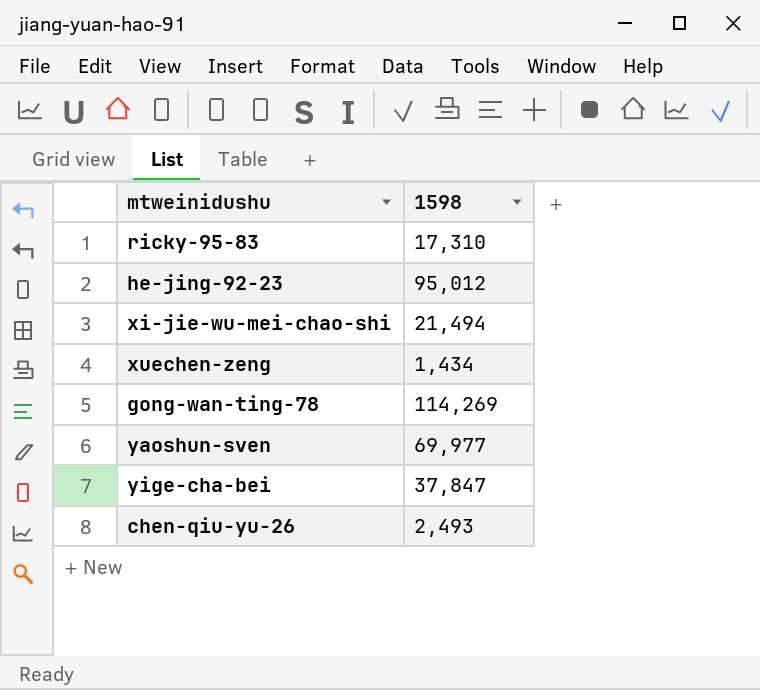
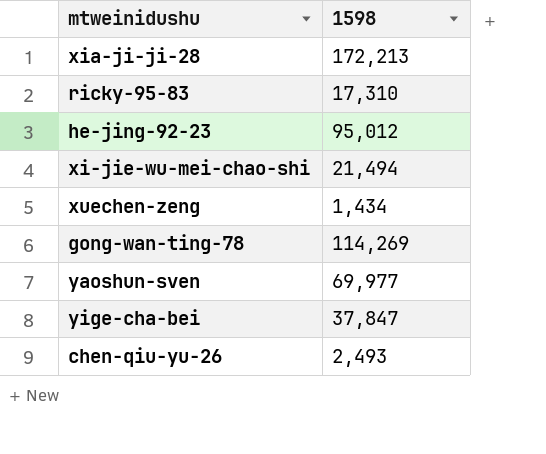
row xia-ji-ji-28: none -> 172,213

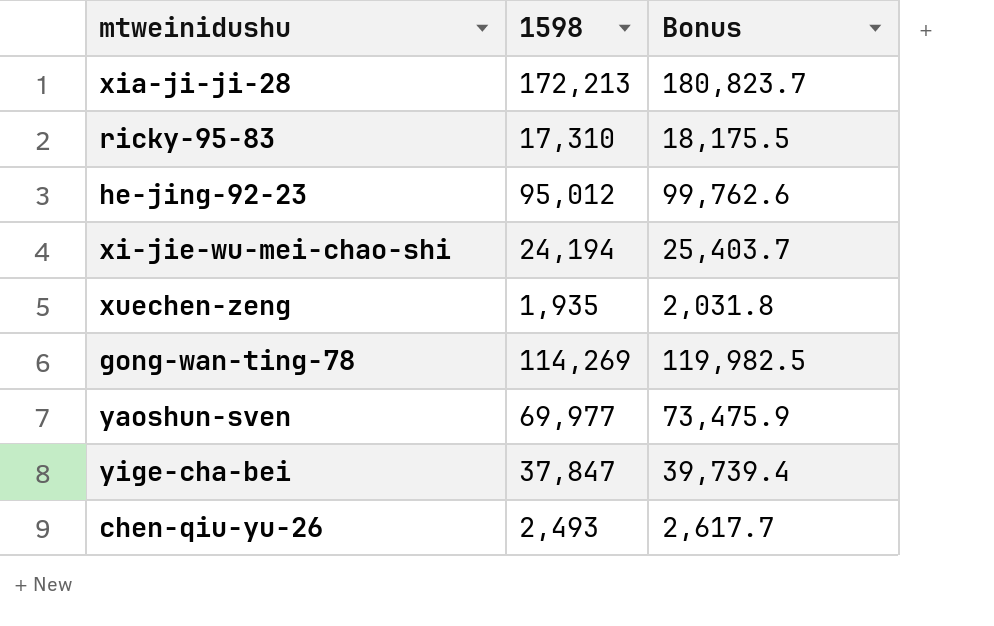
column Bonus | formula: none -> [1598] * 1.05
xi-jie-wu-mei-chao-shi | 1598: 21,494 -> 24,194
xuechen-zeng | 1598: 1,434 -> 1,935

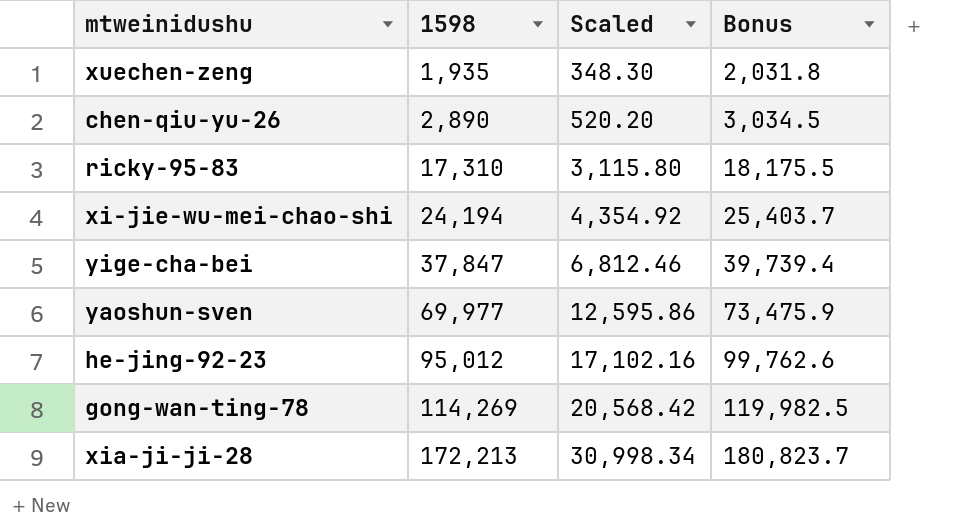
row order: none -> 1598 ascending
column Scaled | formula: none -> [1598] * 0.18
chen-qiu-yu-26 | 1598: 2,493 -> 2,890
chen-qiu-yu-26 | Bonus: 2,617.7 -> 3,034.5

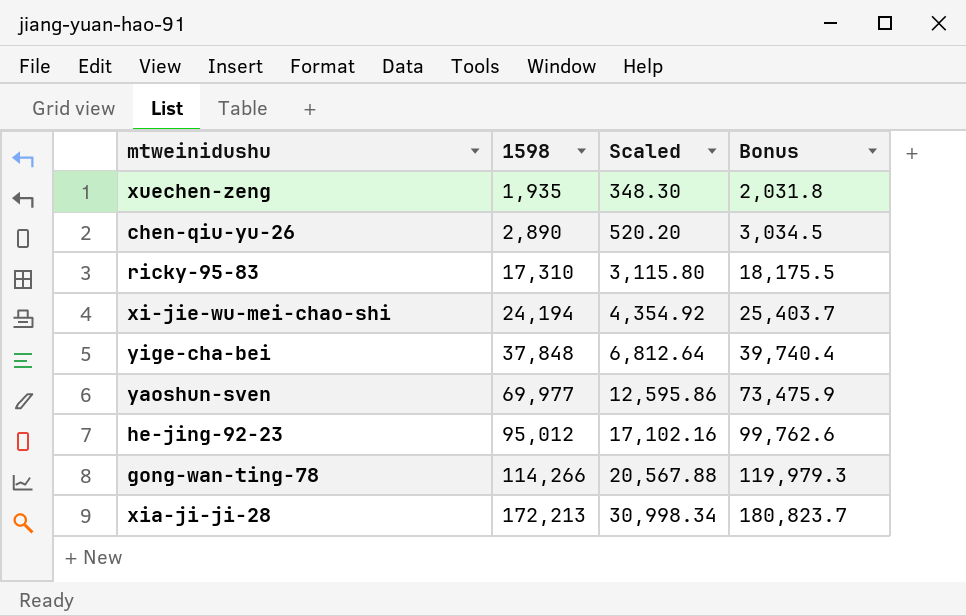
yige-cha-bei | 1598: 37,847 -> 37,848
yige-cha-bei | Scaled: 6,812.46 -> 6,812.64
yige-cha-bei | Bonus: 39,739.4 -> 39,740.4
gong-wan-ting-78 | 1598: 114,269 -> 114,266
gong-wan-ting-78 | Scaled: 20,568.42 -> 20,567.88
gong-wan-ting-78 | Bonus: 119,982.5 -> 119,979.3

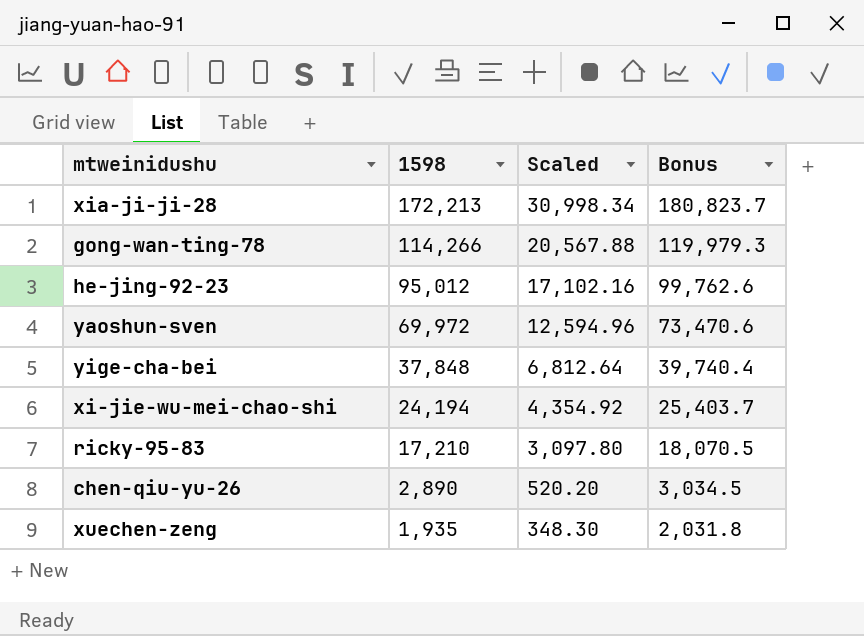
row order: 1598 ascending -> 1598 descending
yaoshun-sven | 1598: 69,977 -> 69,972
yaoshun-sven | Scaled: 12,595.86 -> 12,594.96
yaoshun-sven | Bonus: 73,475.9 -> 73,470.6
ricky-95-83 | 1598: 17,310 -> 17,210
ricky-95-83 | Scaled: 3,115.80 -> 3,097.80
ricky-95-83 | Bonus: 18,175.5 -> 18,070.5

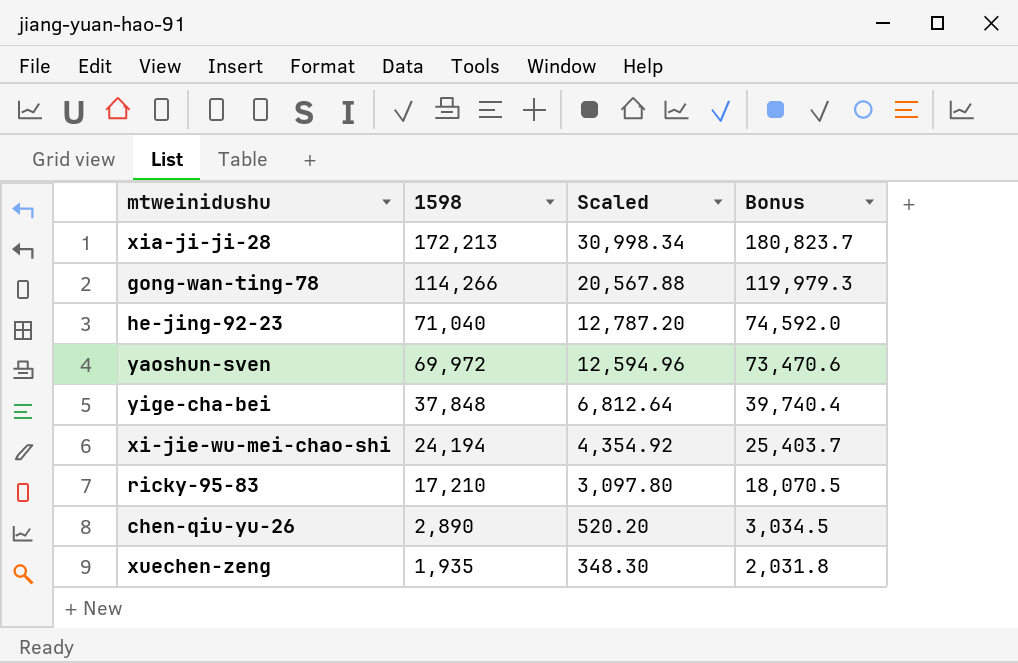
he-jing-92-23 | 1598: 95,012 -> 71,040
he-jing-92-23 | Scaled: 17,102.16 -> 12,787.20
he-jing-92-23 | Bonus: 99,762.6 -> 74,592.0

